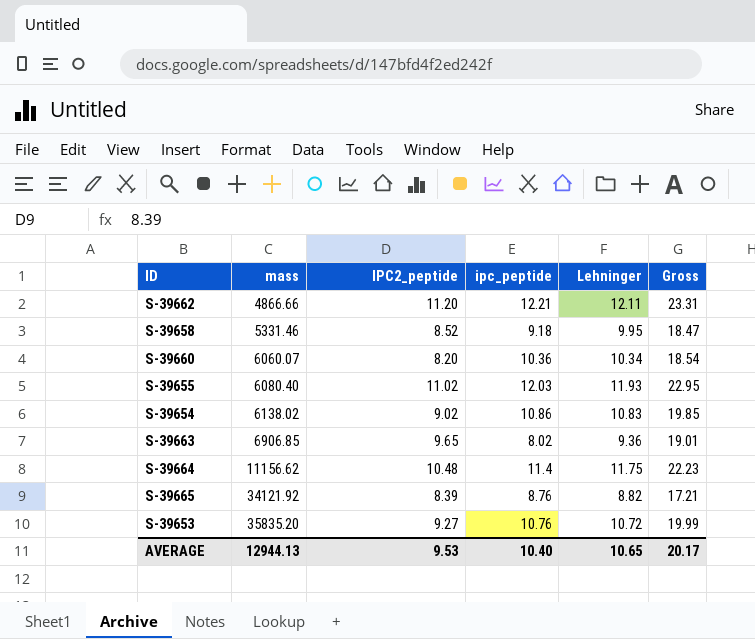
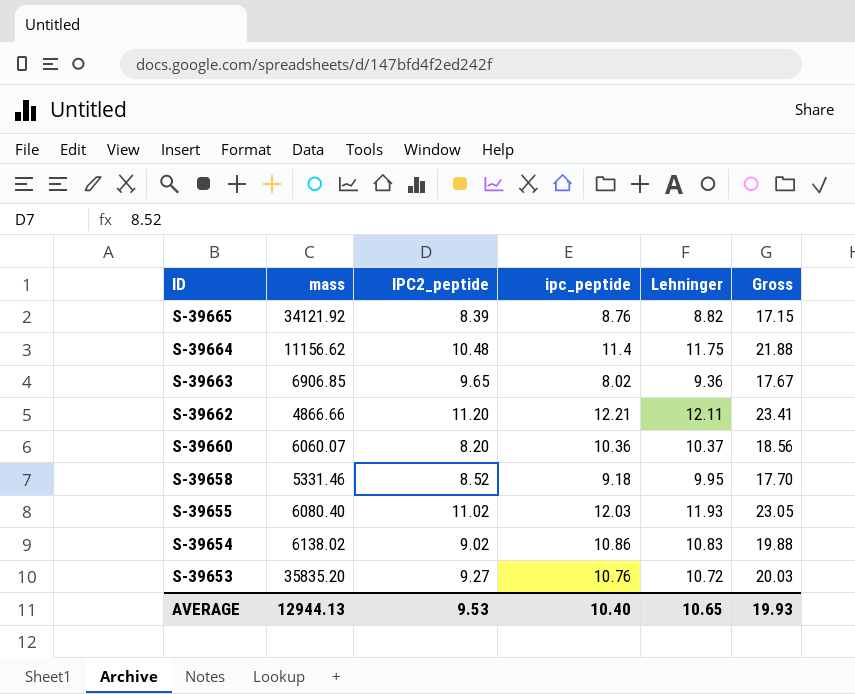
row order: mass ascending -> ID descending
column Gross | formula: [IPC2_peptide] + [Lehninger] -> [IPC2_peptide] + [ipc_peptide]
S-39660 | Lehninger: 10.34 -> 10.37
AVERAGE | Gross: 20.17 -> 19.93

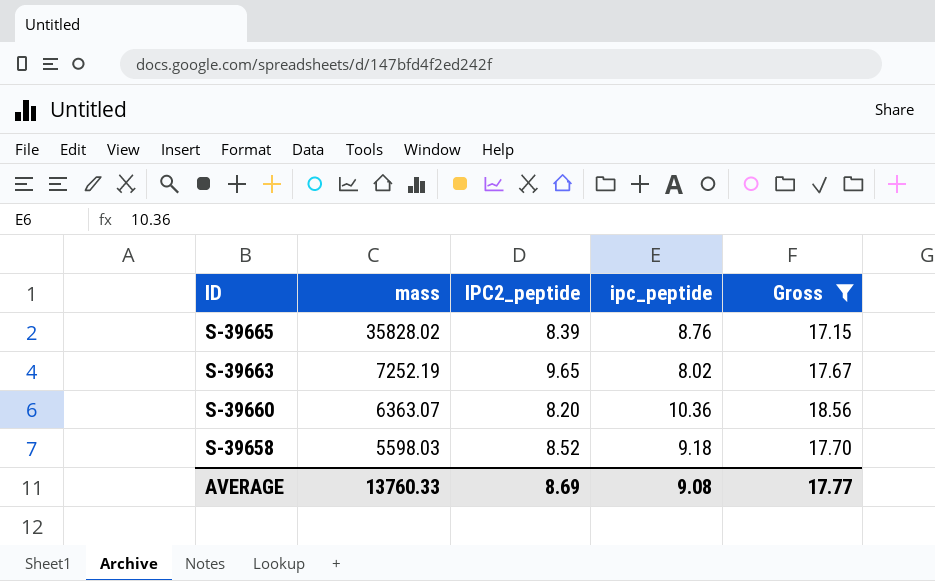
filter: none -> Gross <= 18.56
column Lehninger | position: 5 -> none
S-39665 | mass: 34121.92 -> 35828.02
S-39663 | mass: 6906.85 -> 7252.19
S-39660 | mass: 6060.07 -> 6363.07
S-39658 | mass: 5331.46 -> 5598.03
AVERAGE | mass: 12944.13 -> 13760.33
AVERAGE | IPC2_peptide: 9.53 -> 8.69
AVERAGE | ipc_peptide: 10.40 -> 9.08
AVERAGE | Gross: 19.93 -> 17.77

